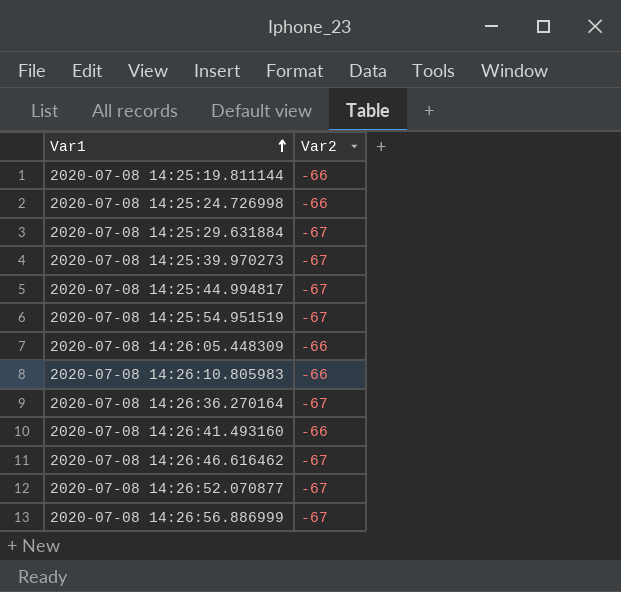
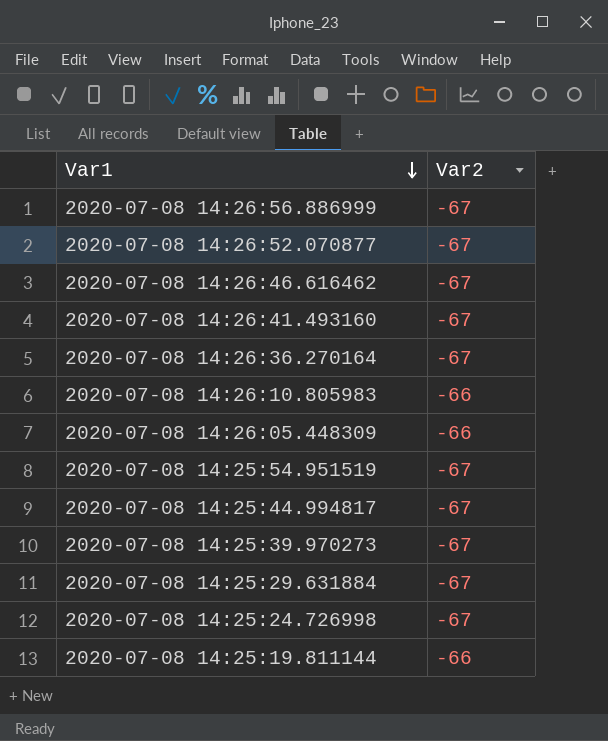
row order: Var1 ascending -> Var1 descending
2020-07-08 14:26:41.493160 | Var2: -66 -> -67
2020-07-08 14:25:24.726998 | Var2: -66 -> -67

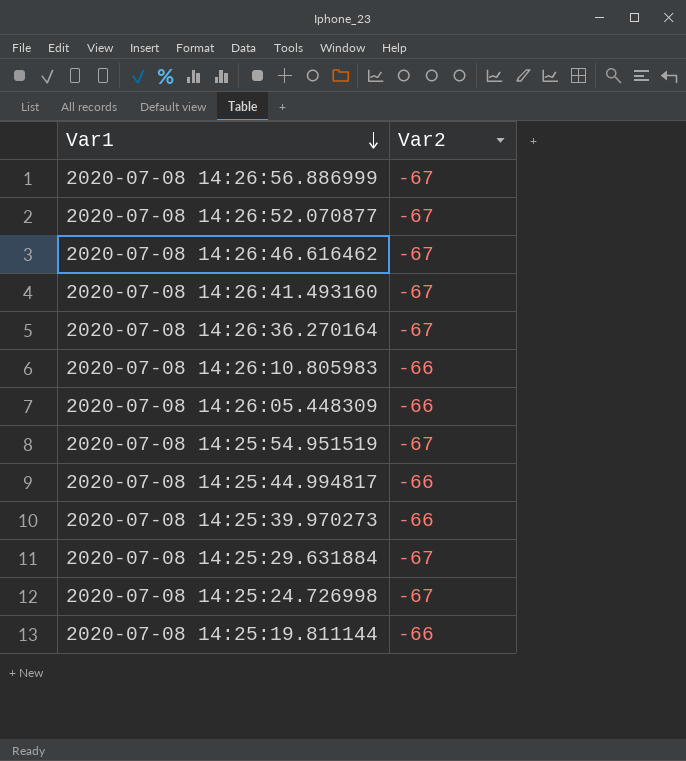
2020-07-08 14:25:44.994817 | Var2: -67 -> -66
2020-07-08 14:25:39.970273 | Var2: -67 -> -66

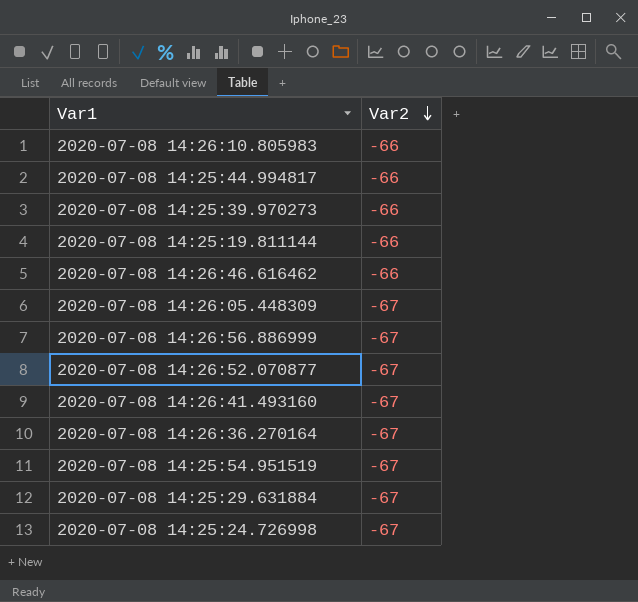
row order: Var1 descending -> Var2 descending
2020-07-08 14:26:46.616462 | Var2: -67 -> -66
2020-07-08 14:26:05.448309 | Var2: -66 -> -67

